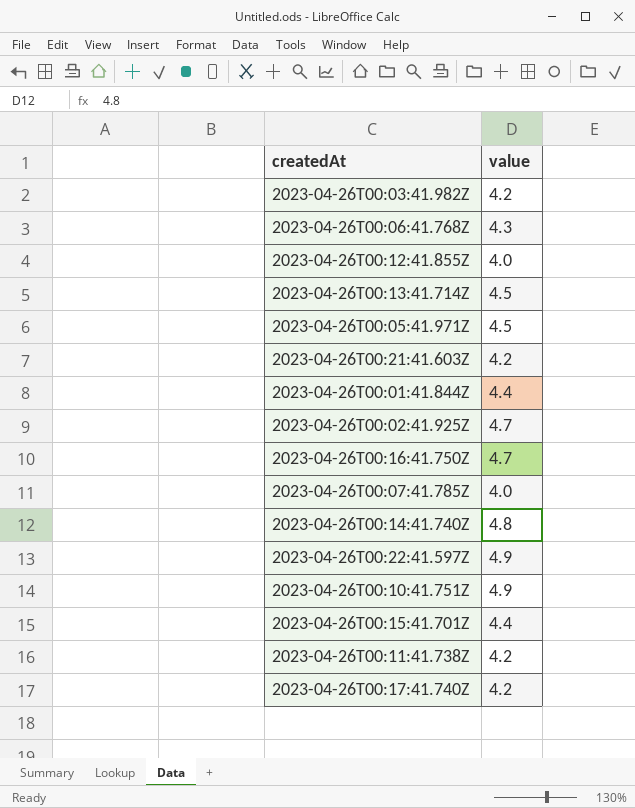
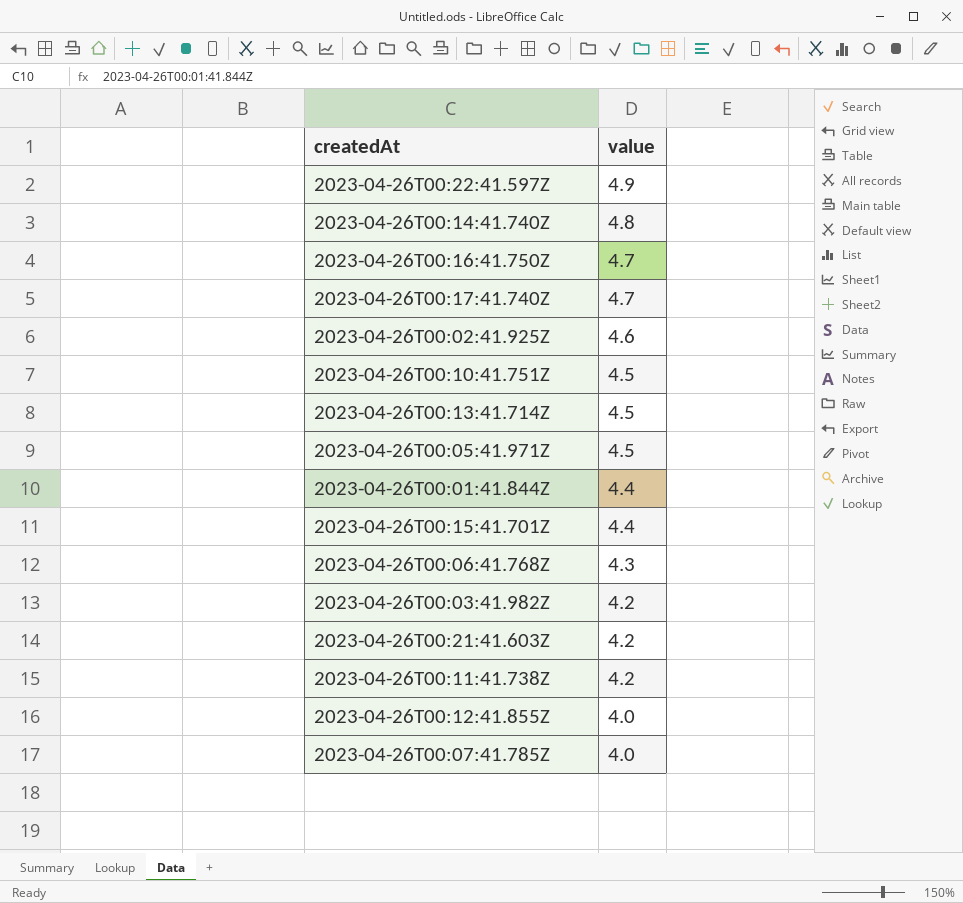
row order: none -> value descending
2023-04-26T00:17:41.740Z | value: 4.2 -> 4.7
2023-04-26T00:02:41.925Z | value: 4.7 -> 4.6
2023-04-26T00:10:41.751Z | value: 4.9 -> 4.5

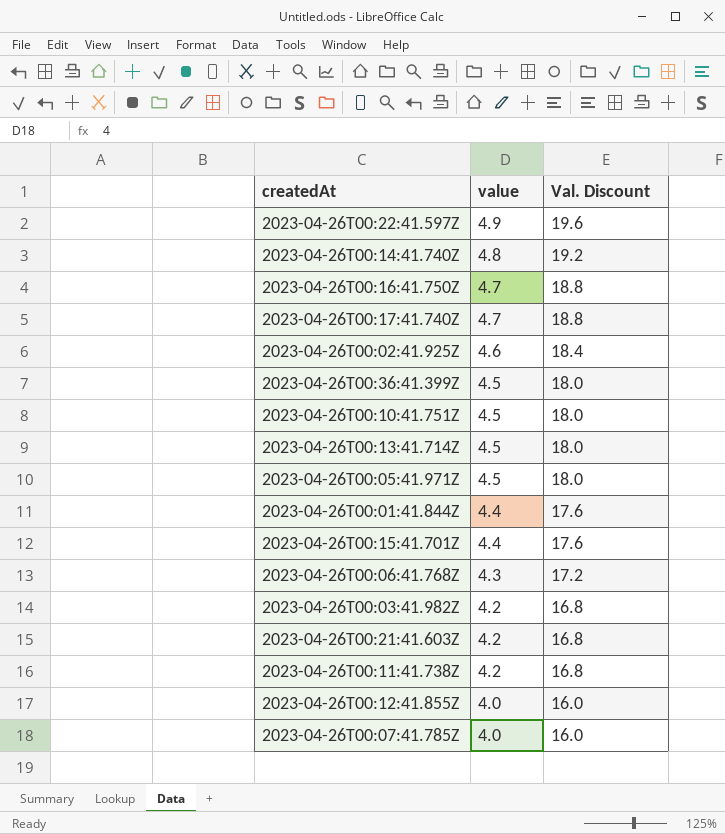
column Val. Discount | formula: none -> [value] * 4
row 2023-04-26T00:36:41.399Z: none -> 4.5 | 18.0

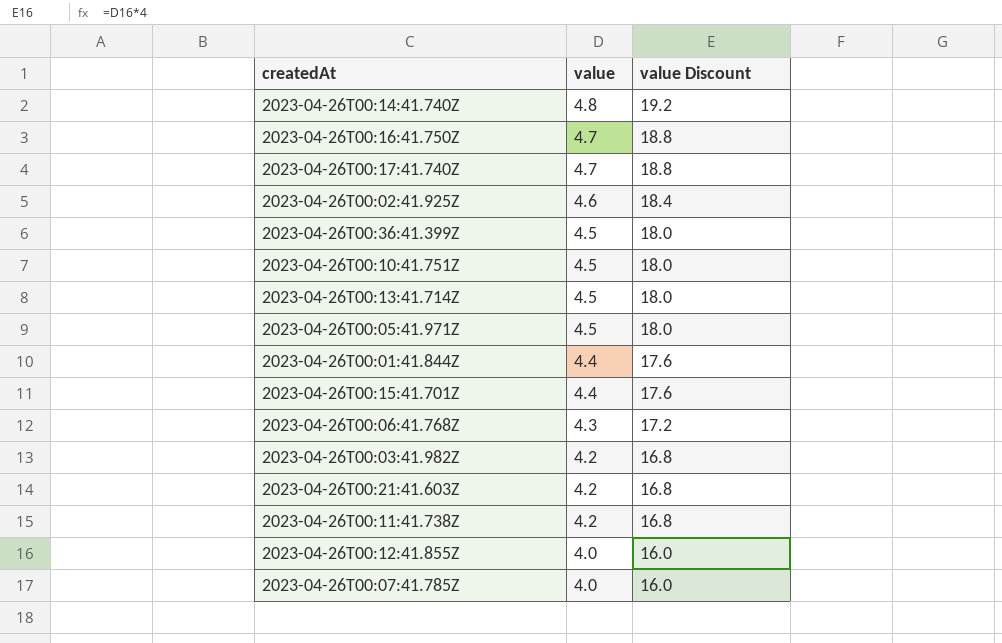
column name: Val. Discount -> value Discount
row 2023-04-26T00:22:41.597Z: 4.9 | 19.6 -> none

